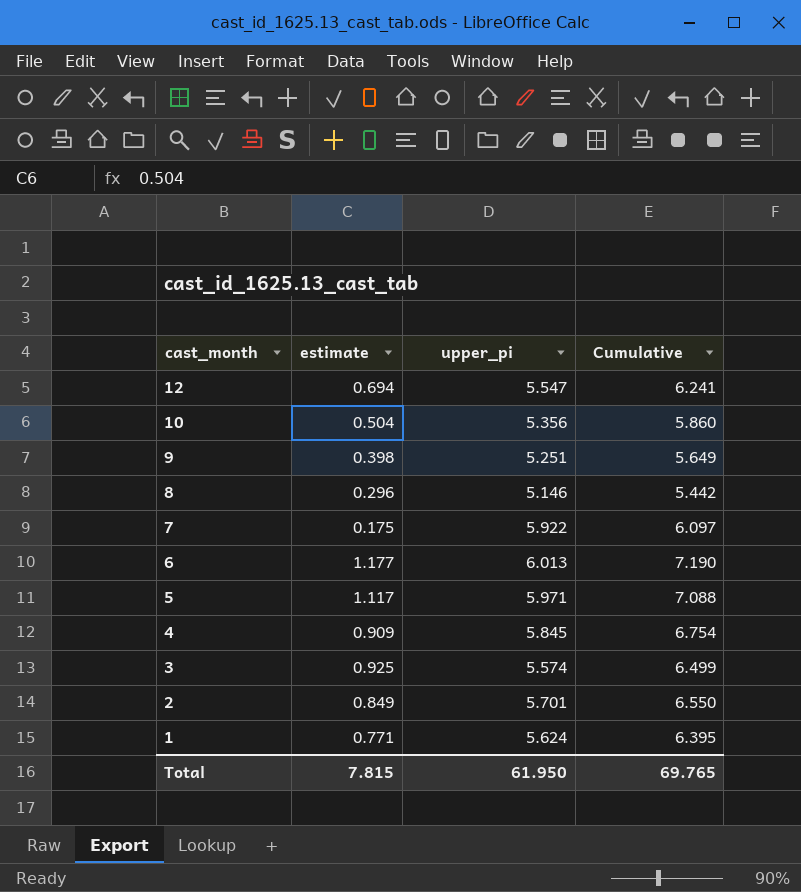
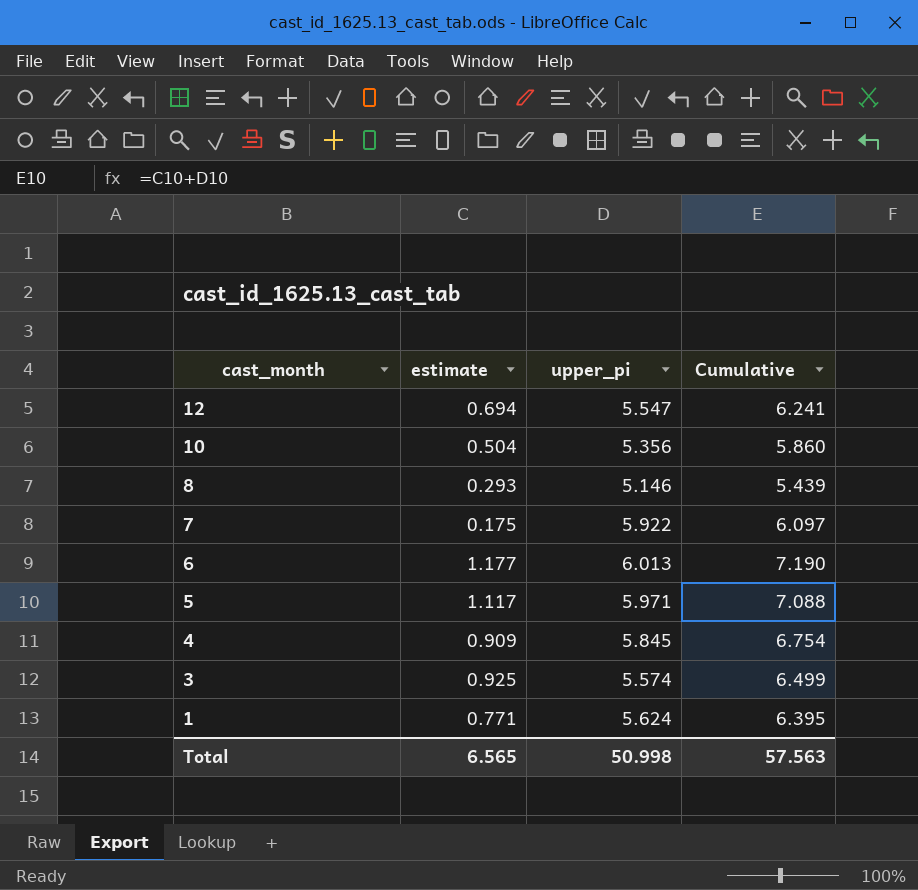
row 9: 0.398 | 5.251 | 5.649 -> none
row 2: 0.849 | 5.701 | 6.550 -> none
8 | estimate: 0.296 -> 0.293
8 | Cumulative: 5.442 -> 5.439
Total | estimate: 7.815 -> 6.565
Total | upper_pi: 61.950 -> 50.998
Total | Cumulative: 69.765 -> 57.563

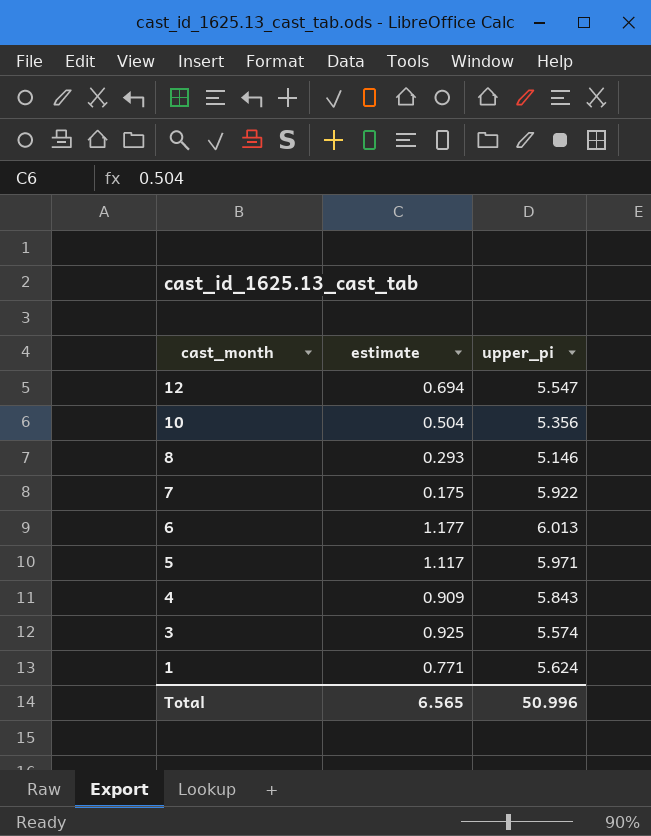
column Cumulative | formula: [estimate] + [upper_pi] -> none
4 | upper_pi: 5.845 -> 5.843
Total | upper_pi: 50.998 -> 50.996

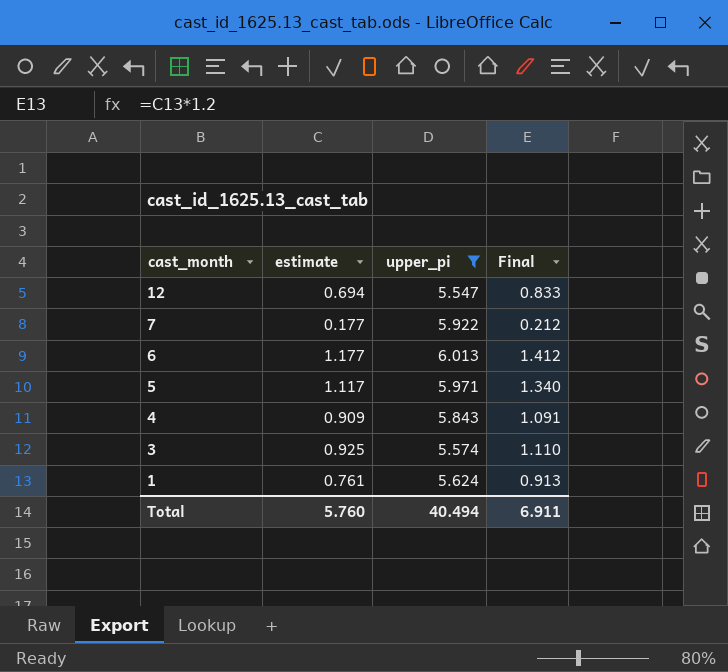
filter: none -> upper_pi >= 5.547
column Final | formula: none -> [estimate] * 1.2
7 | estimate: 0.175 -> 0.177
1 | estimate: 0.771 -> 0.761
Total | estimate: 6.565 -> 5.760
Total | upper_pi: 50.996 -> 40.494

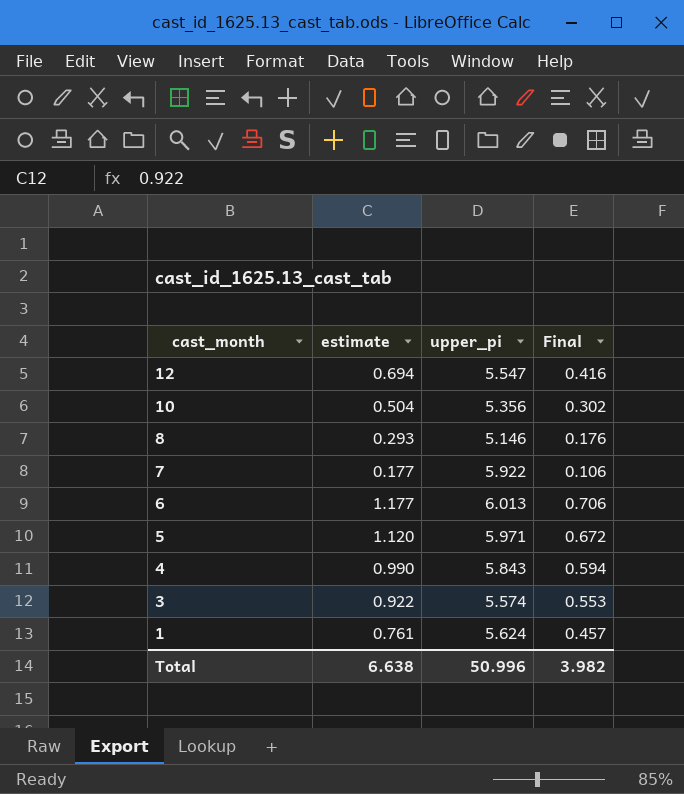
filter: upper_pi >= 5.547 -> none
column Final | formula: [estimate] * 1.2 -> [estimate] * 0.6
5 | estimate: 1.117 -> 1.120
4 | estimate: 0.909 -> 0.990
3 | estimate: 0.925 -> 0.922
Total | estimate: 5.760 -> 6.638
Total | upper_pi: 40.494 -> 50.996
Total | Final: 6.911 -> 3.982

